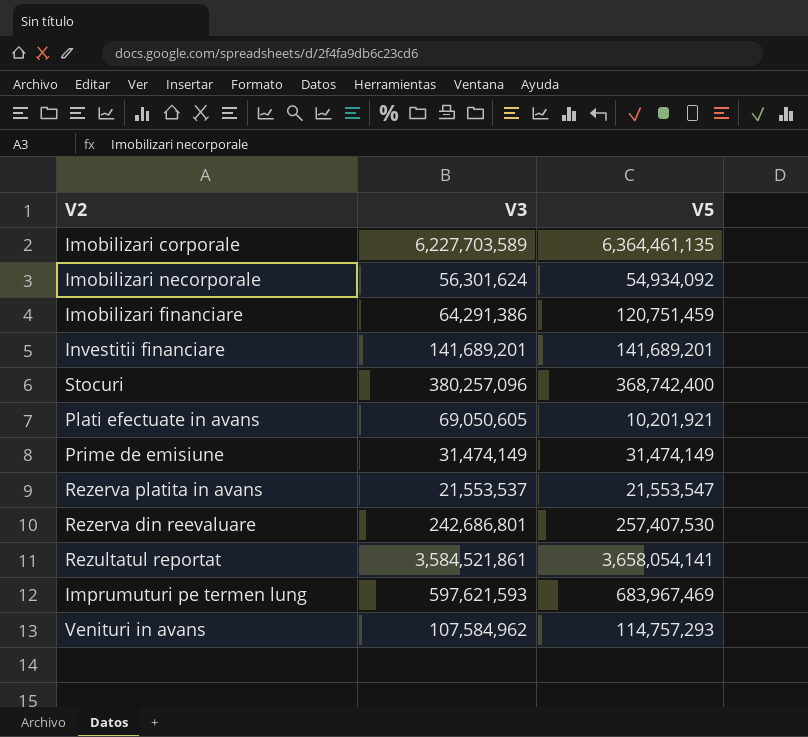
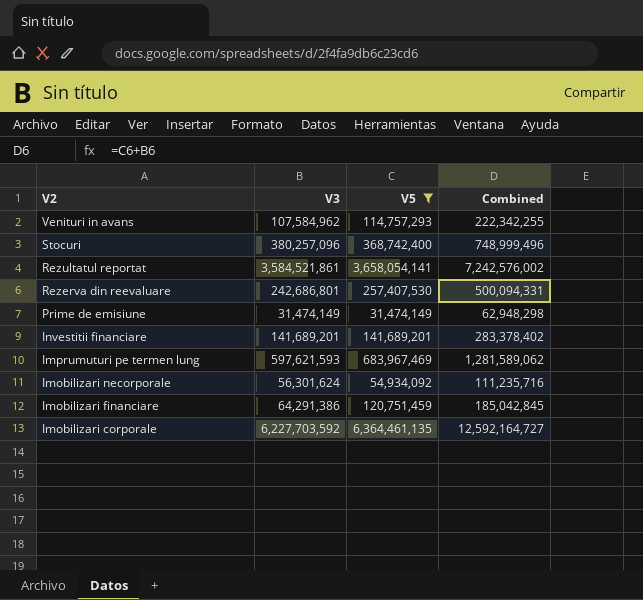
filter: none -> V5 >= 31,474,149
row order: none -> V2 descending
column Combined | formula: none -> [V3] + [V5]
Imobilizari corporale | V3: 6,227,703,589 -> 6,227,703,592

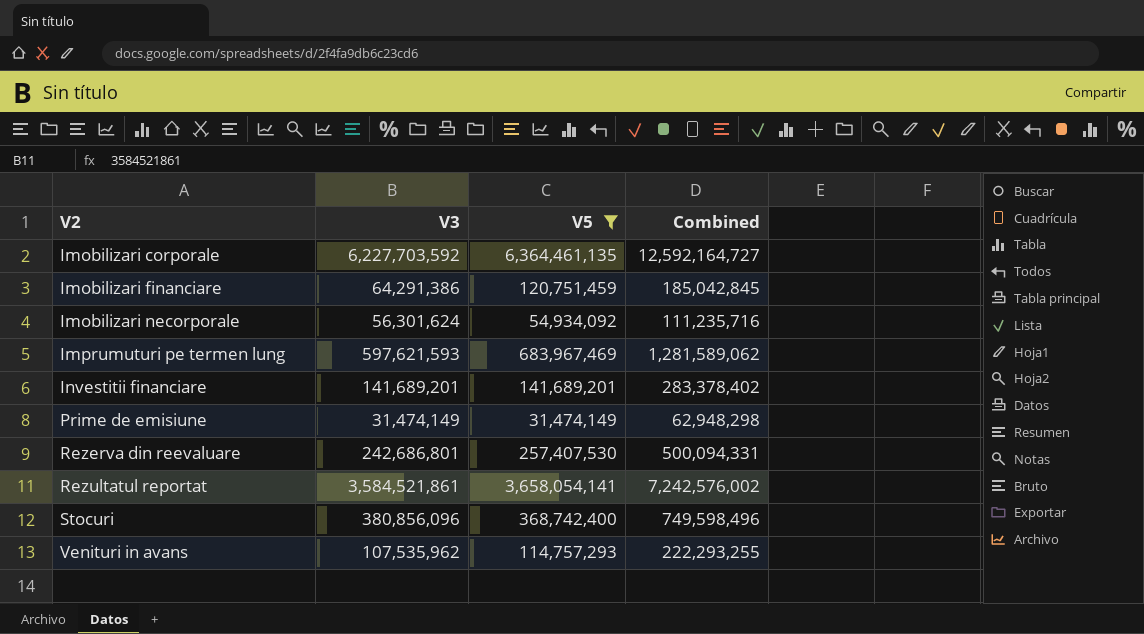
row order: V2 descending -> V2 ascending
Stocuri | V3: 380,257,096 -> 380,856,096
Stocuri | Combined: 748,999,496 -> 749,598,496
Venituri in avans | V3: 107,584,962 -> 107,535,962
Venituri in avans | Combined: 222,342,255 -> 222,293,255

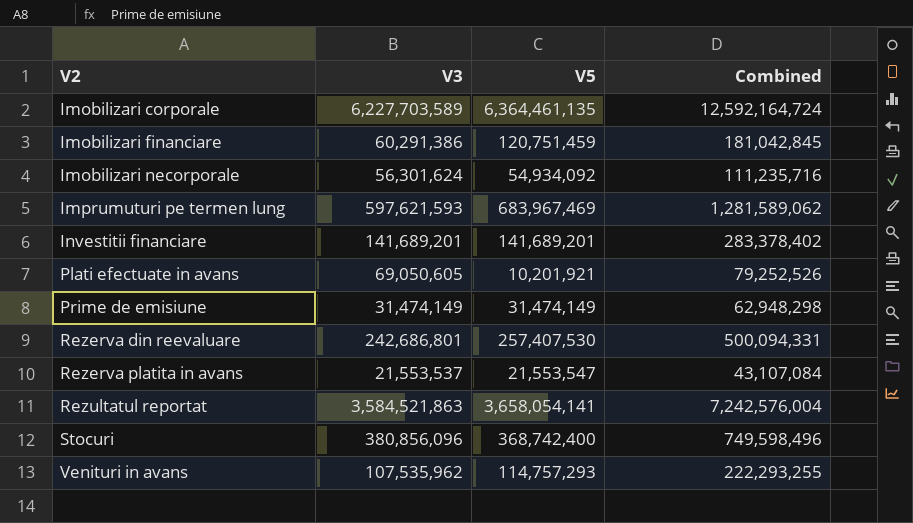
filter: V5 >= 31,474,149 -> none
Imobilizari corporale | V3: 6,227,703,592 -> 6,227,703,589
Imobilizari corporale | Combined: 12,592,164,727 -> 12,592,164,724
Imobilizari financiare | V3: 64,291,386 -> 60,291,386
Imobilizari financiare | Combined: 185,042,845 -> 181,042,845
Rezultatul reportat | V3: 3,584,521,861 -> 3,584,521,863
Rezultatul reportat | Combined: 7,242,576,002 -> 7,242,576,004

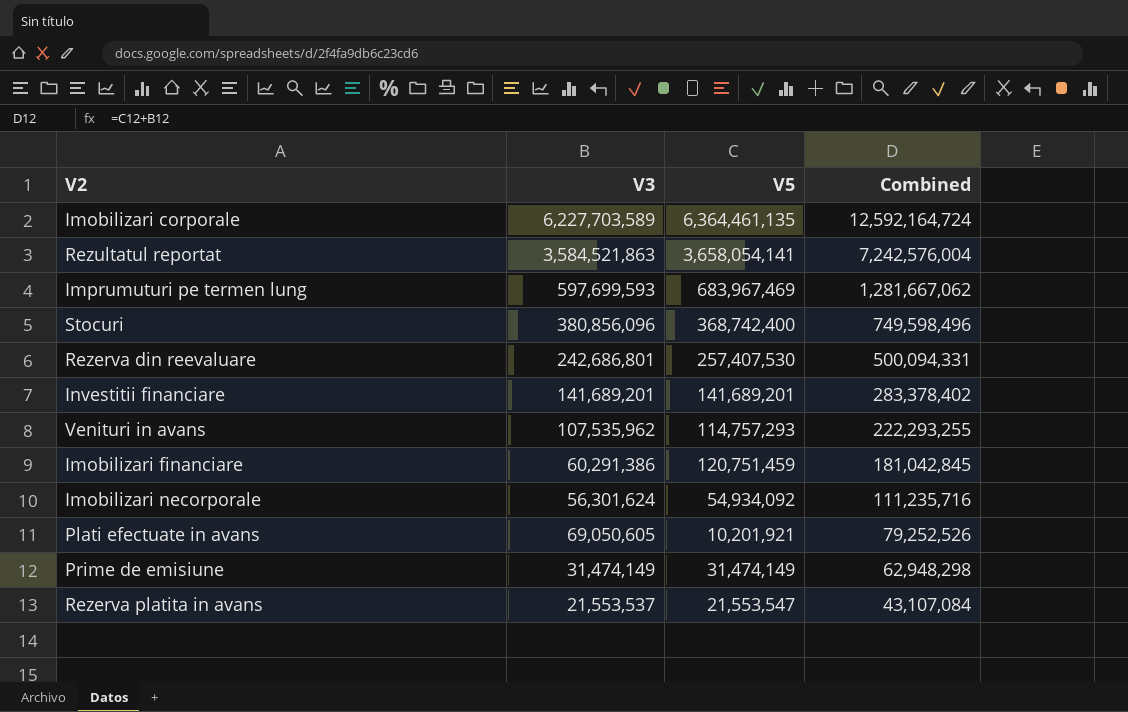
row order: V2 ascending -> Combined descending
Imprumuturi pe termen lung | V3: 597,621,593 -> 597,699,593
Imprumuturi pe termen lung | Combined: 1,281,589,062 -> 1,281,667,062

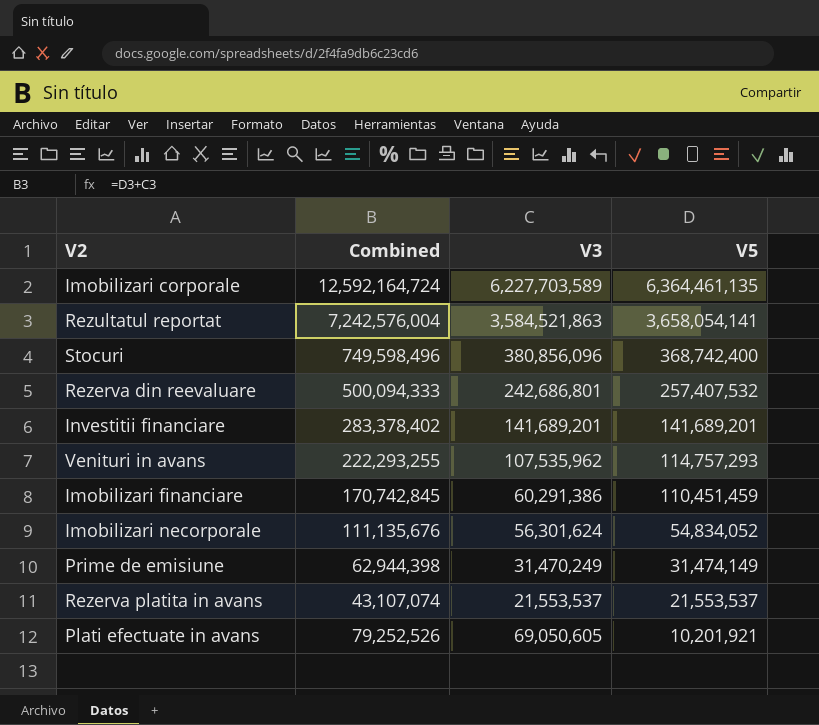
row order: Combined descending -> V5 descending
column Combined | position: 4 -> 2
row Imprumuturi pe termen lung: 597,699,593 | 683,967,469 | 1,281,667,062 -> none
Rezerva din reevaluare | Combined: 500,094,331 -> 500,094,333
Rezerva din reevaluare | V5: 257,407,530 -> 257,407,532
Imobilizari financiare | Combined: 181,042,845 -> 170,742,845
Imobilizari financiare | V5: 120,751,459 -> 110,451,459
Imobilizari necorporale | Combined: 111,235,716 -> 111,135,676
Imobilizari necorporale | V5: 54,934,092 -> 54,834,052
Prime de emisiune | Combined: 62,948,298 -> 62,944,398
Prime de emisiune | V3: 31,474,149 -> 31,470,249
Rezerva platita in avans | Combined: 43,107,084 -> 43,107,074
Rezerva platita in avans | V5: 21,553,547 -> 21,553,537

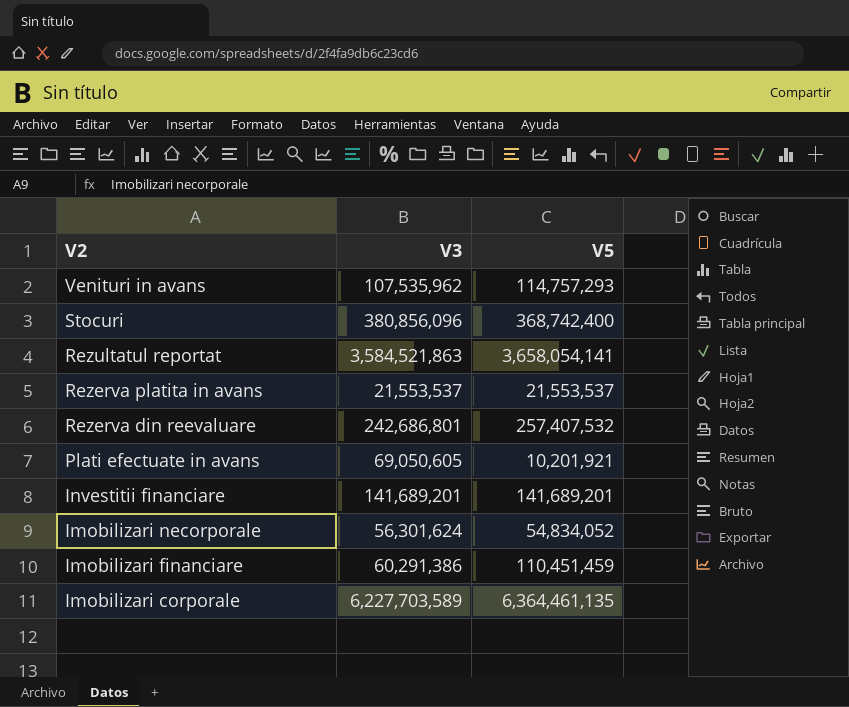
row order: V5 descending -> V2 descending
column Combined | formula: [V3] + [V5] -> none
row Prime de emisiune: 62,944,398 | 31,470,249 | 31,474,149 -> none

